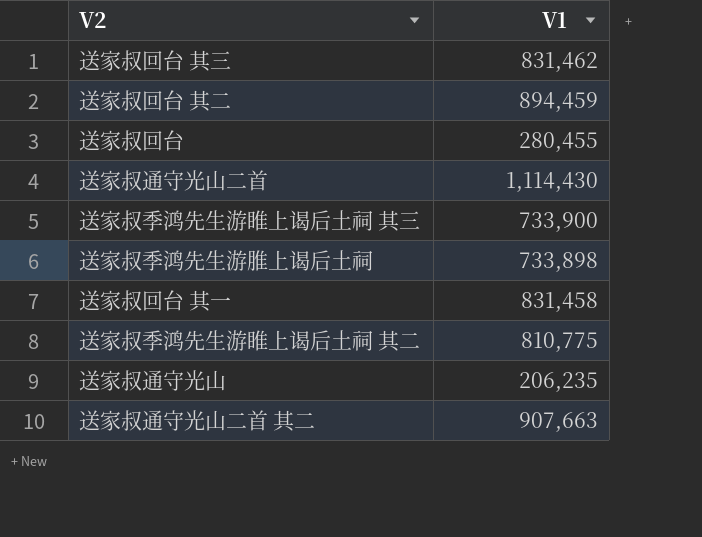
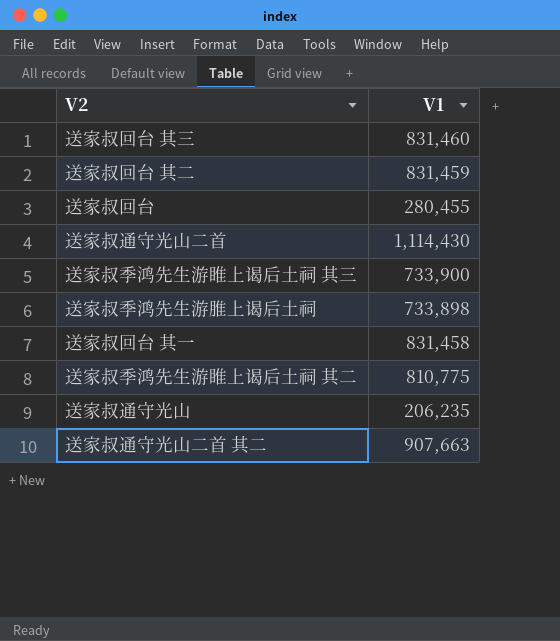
送家叔回台 其三 | V1: 831,462 -> 831,460
送家叔回台 其二 | V1: 894,459 -> 831,459

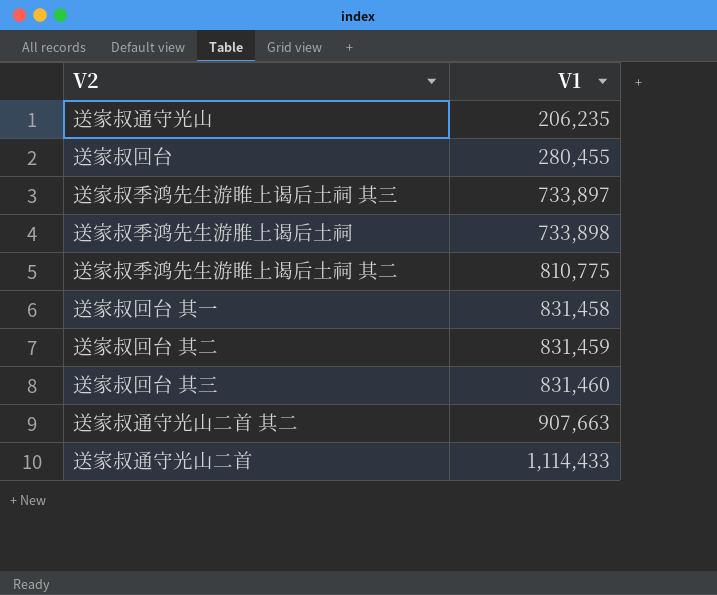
row order: none -> V1 ascending
送家叔季鸿先生游睢上谒后土祠 其三 | V1: 733,900 -> 733,897
送家叔通守光山二首 | V1: 1,114,430 -> 1,114,433

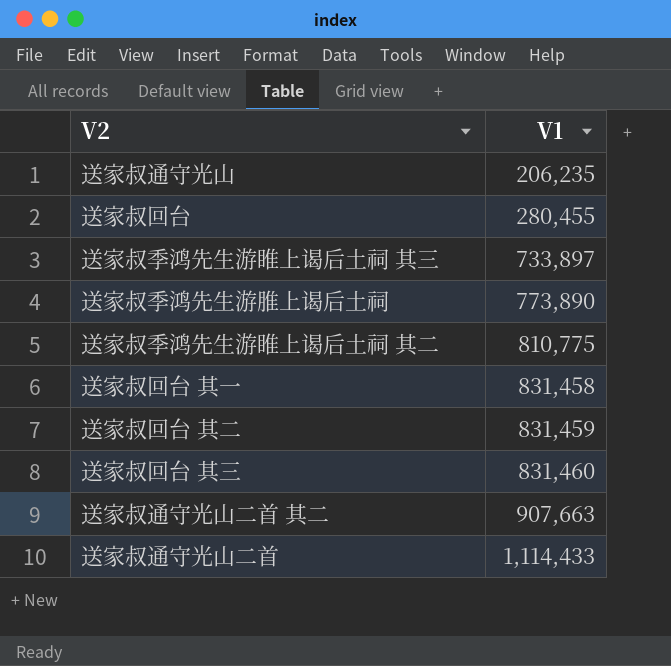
送家叔季鸿先生游脽上谒后土祠 | V1: 733,898 -> 773,890

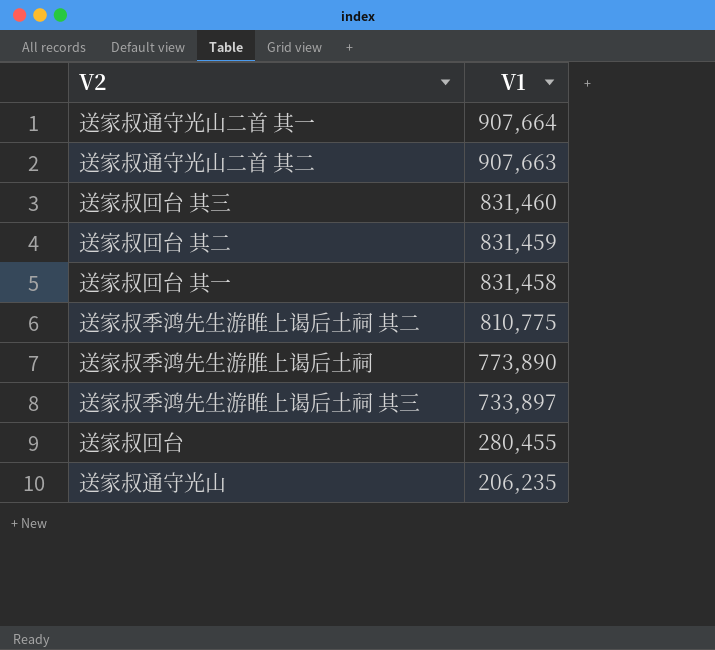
row order: V1 ascending -> V1 descending
row 送家叔通守光山二首: 1,114,433 -> none
row 送家叔通守光山二首 其一: none -> 907,664

